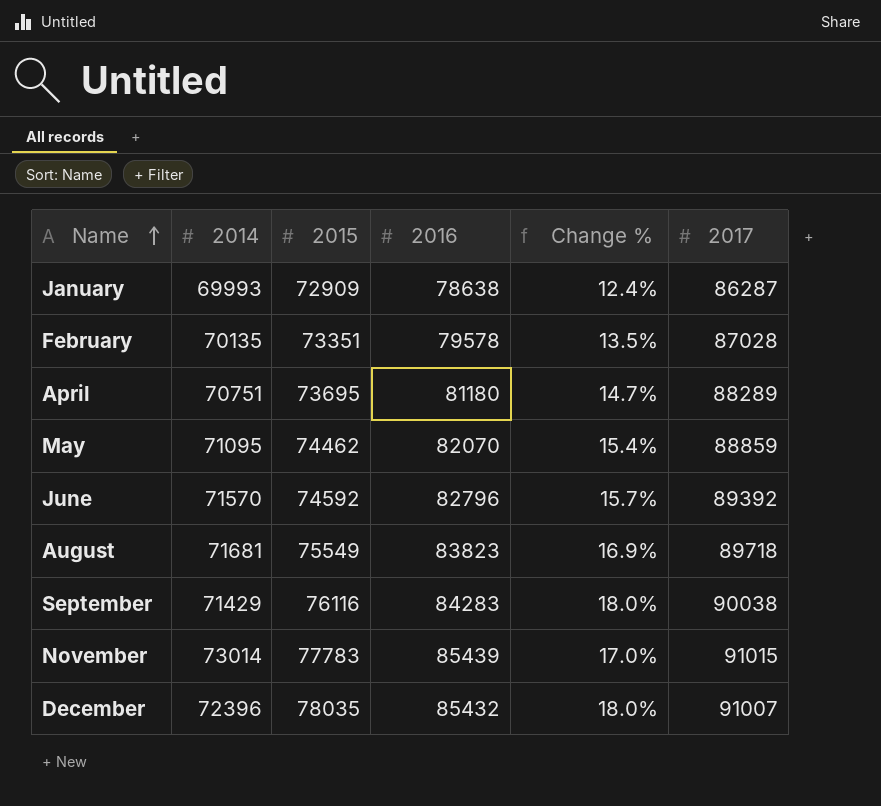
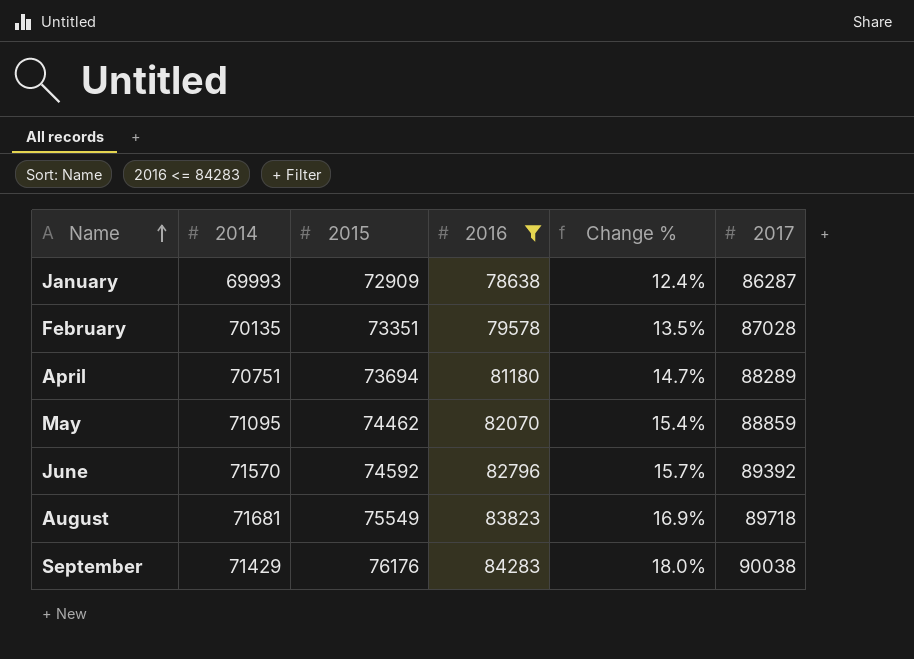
filter: none -> 2016 <= 84283
April | 2015: 73695 -> 73694
September | 2015: 76116 -> 76176

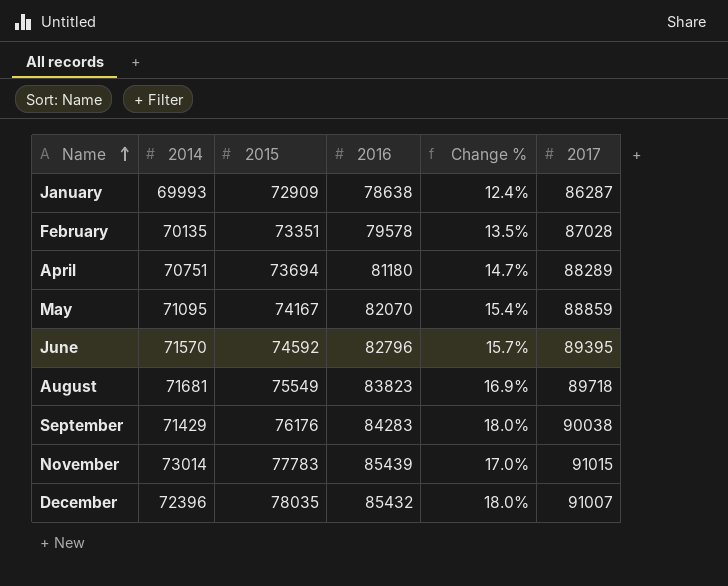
filter: 2016 <= 84283 -> none
May | 2015: 74462 -> 74167
June | 2017: 89392 -> 89395

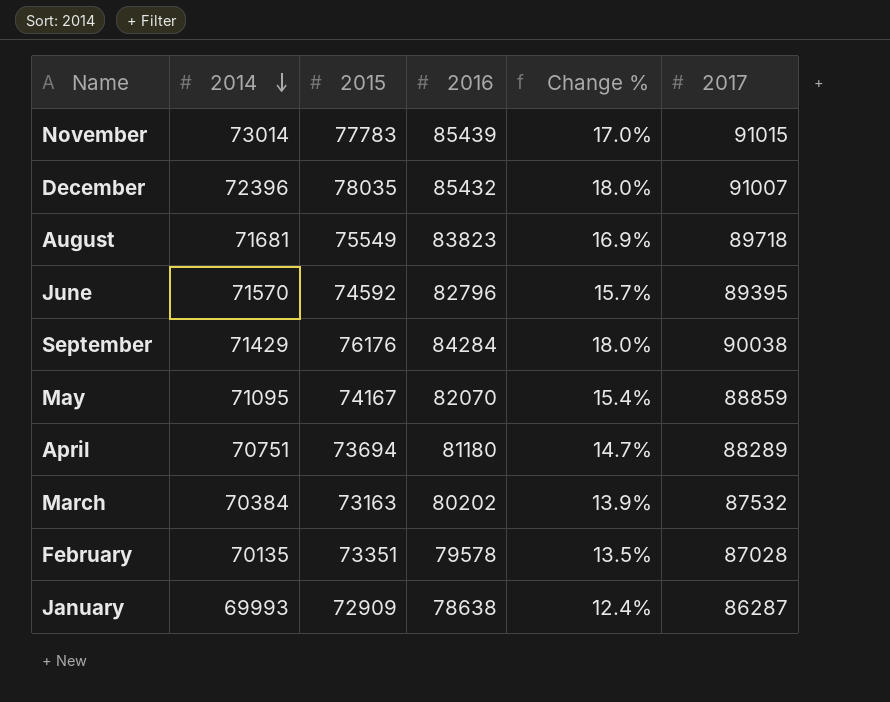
row order: Name ascending -> 2014 descending
September | 2016: 84283 -> 84284
row March: none -> 70384 | 73163 | 80202 | 13.9% | 87532

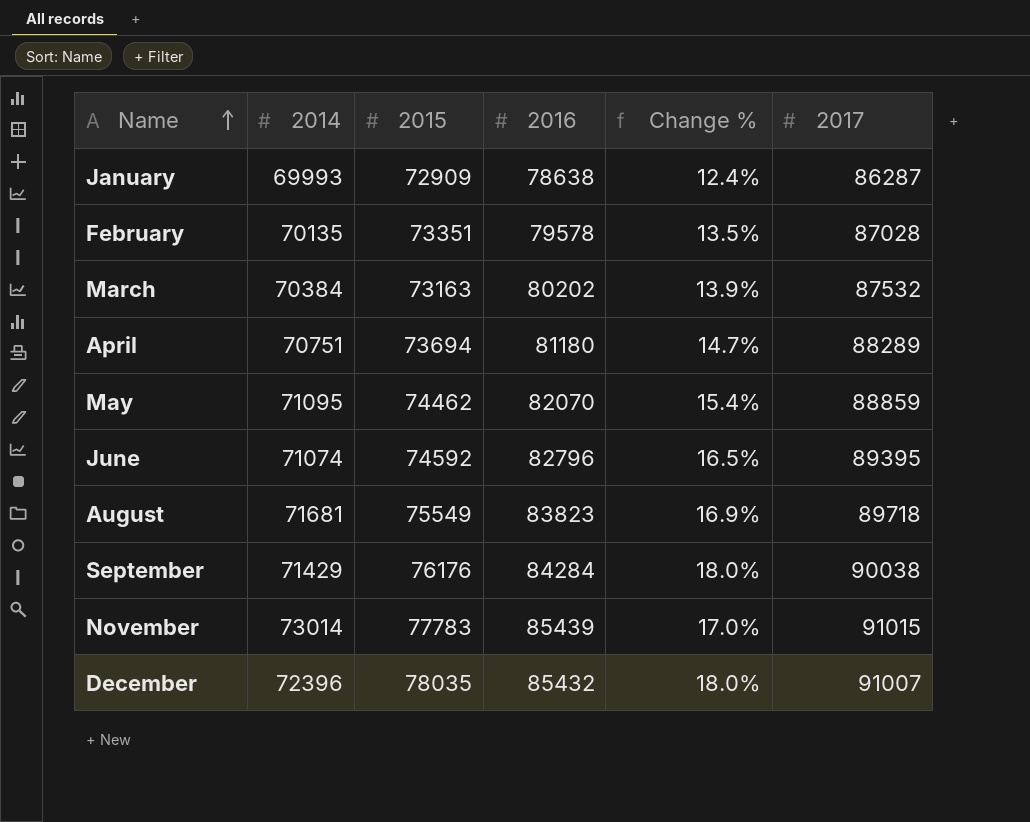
row order: 2014 descending -> Name ascending
May | 2015: 74167 -> 74462
June | 2014: 71570 -> 71074
June | Change %: 15.7% -> 16.5%

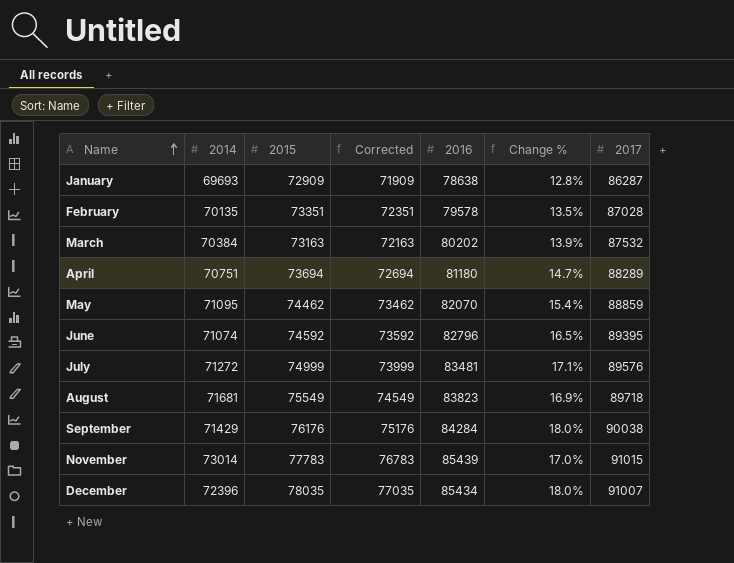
column Corrected | formula: none -> [2015] - 1000
January | 2014: 69993 -> 69693
January | Change %: 12.4% -> 12.8%
row July: none -> 71272 | 74999 | 73999 | 83481 | 17.1% | 89576
December | 2016: 85432 -> 85434

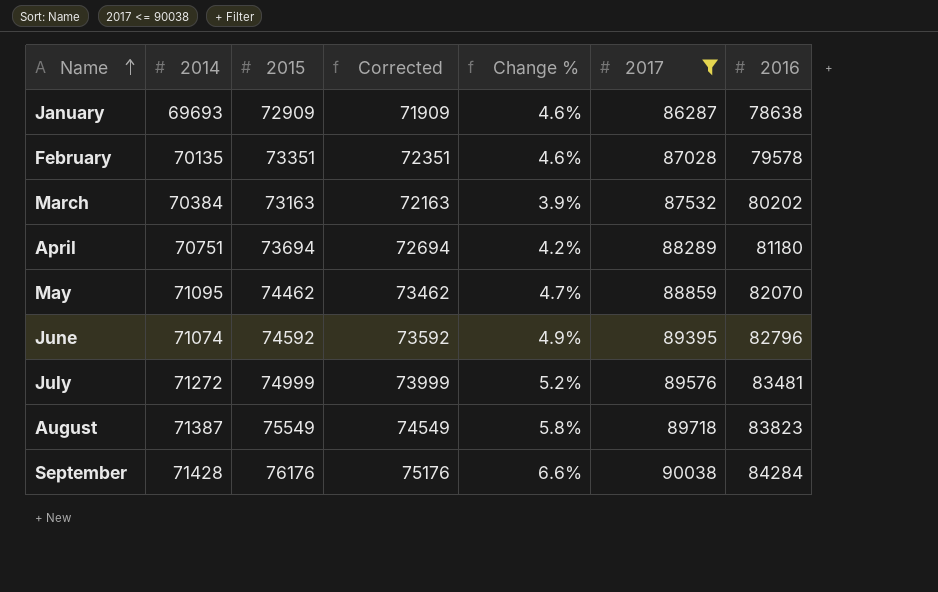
filter: none -> 2017 <= 90038
column Change % | formula: ([2016] - [2014]) / [2014] -> ([2015] - [2014]) / [2014]
column 2016 | position: 5 -> 7
August | 2014: 71681 -> 71387
September | 2014: 71429 -> 71428

